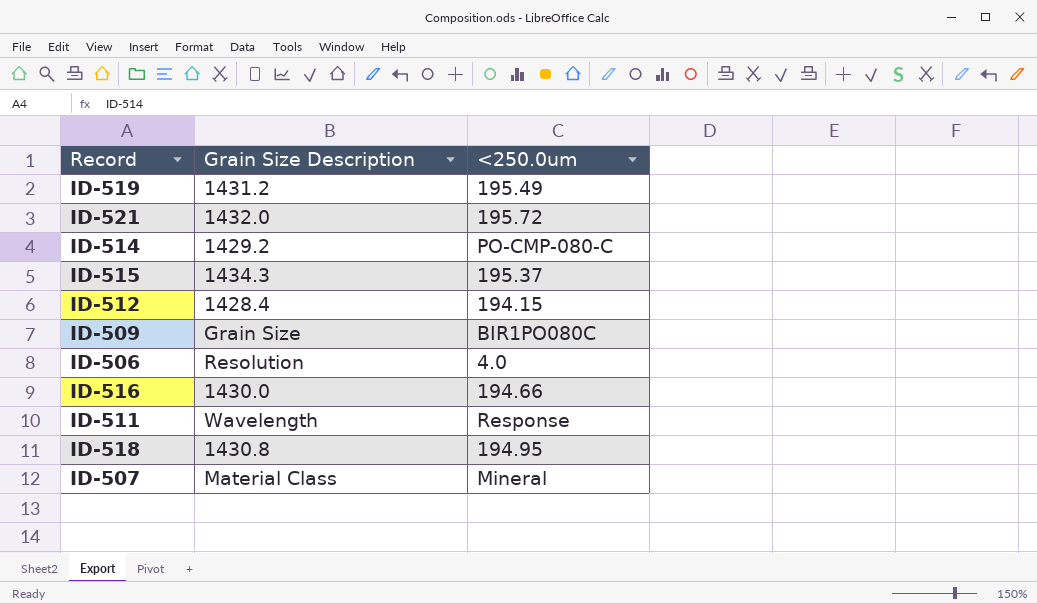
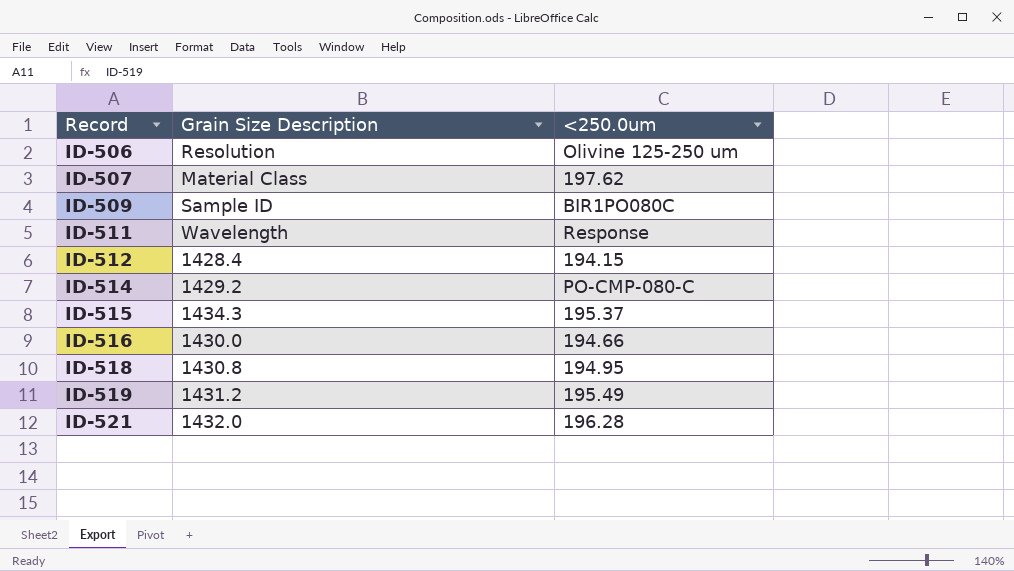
row order: none -> Record ascending
ID-506 | <250.0um: 4.0 -> Olivine 125-250 um
ID-507 | <250.0um: Mineral -> 197.62
ID-509 | Grain Size Description: Grain Size -> Sample ID
ID-521 | <250.0um: 195.72 -> 196.28

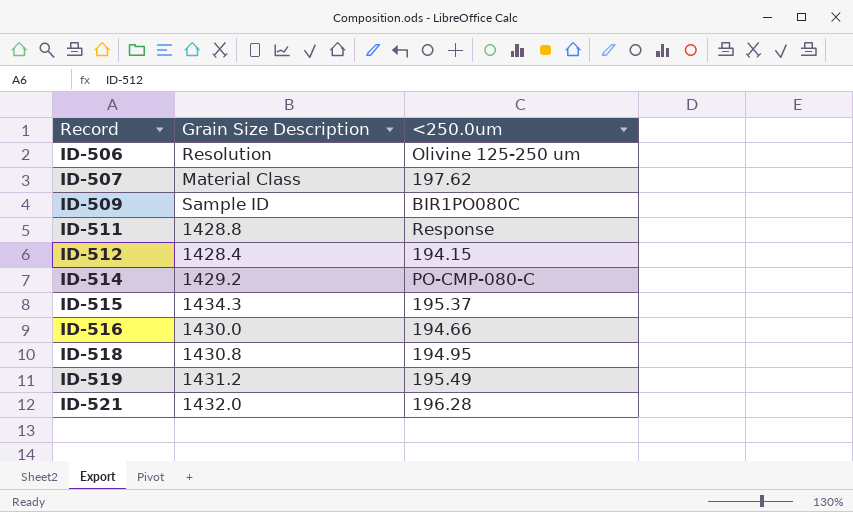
ID-511 | Grain Size Description: Wavelength -> 1428.8

